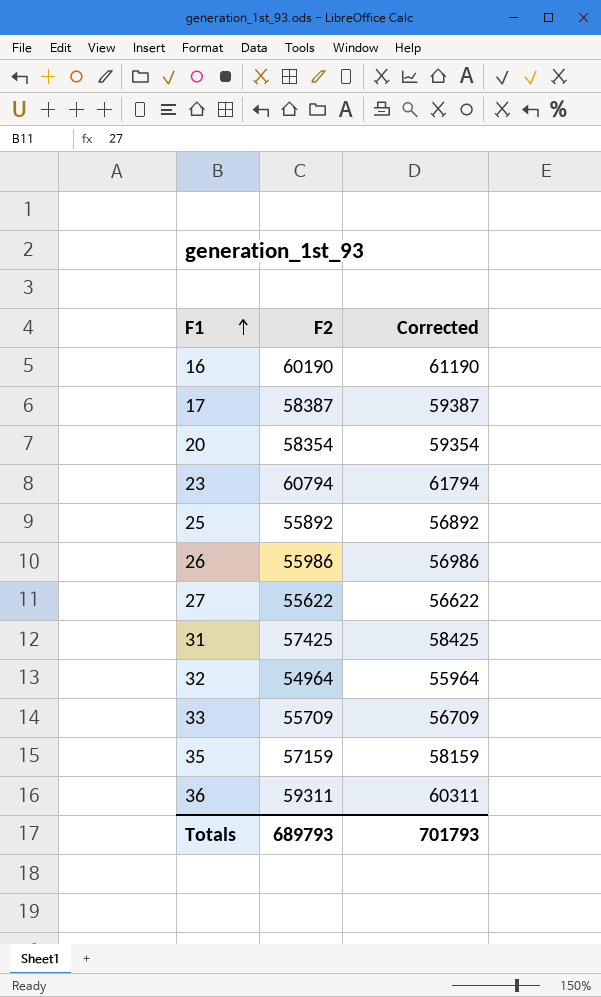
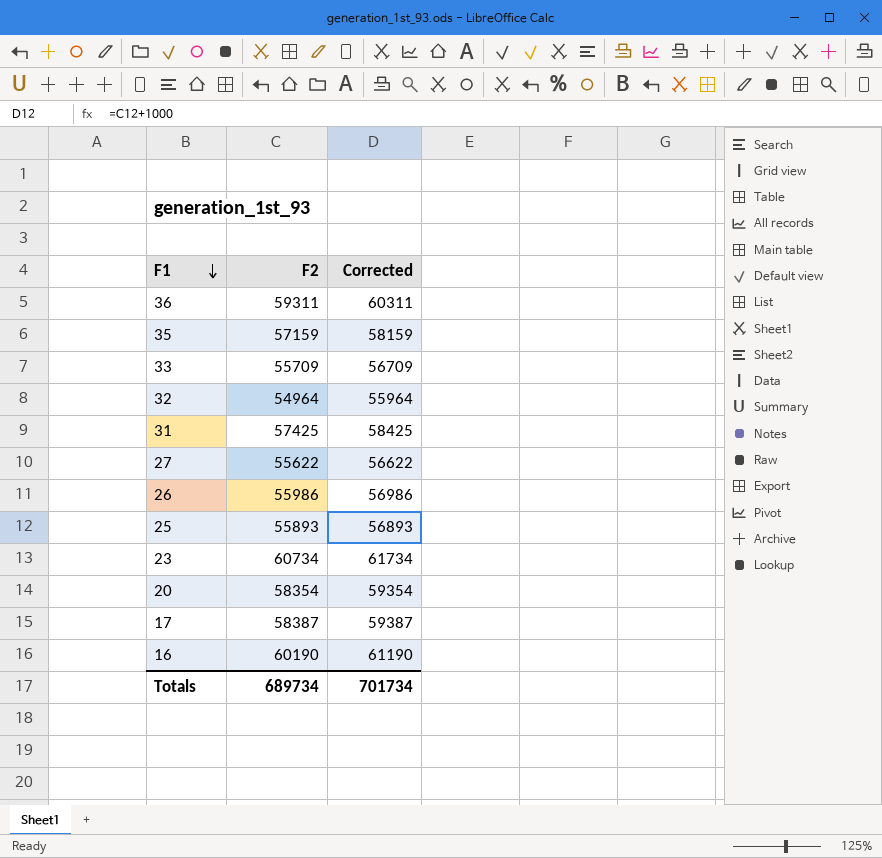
row order: F1 ascending -> F1 descending
25 | F2: 55892 -> 55893
25 | Corrected: 56892 -> 56893
23 | F2: 60794 -> 60734
23 | Corrected: 61794 -> 61734
Totals | F2: 689793 -> 689734
Totals | Corrected: 701793 -> 701734

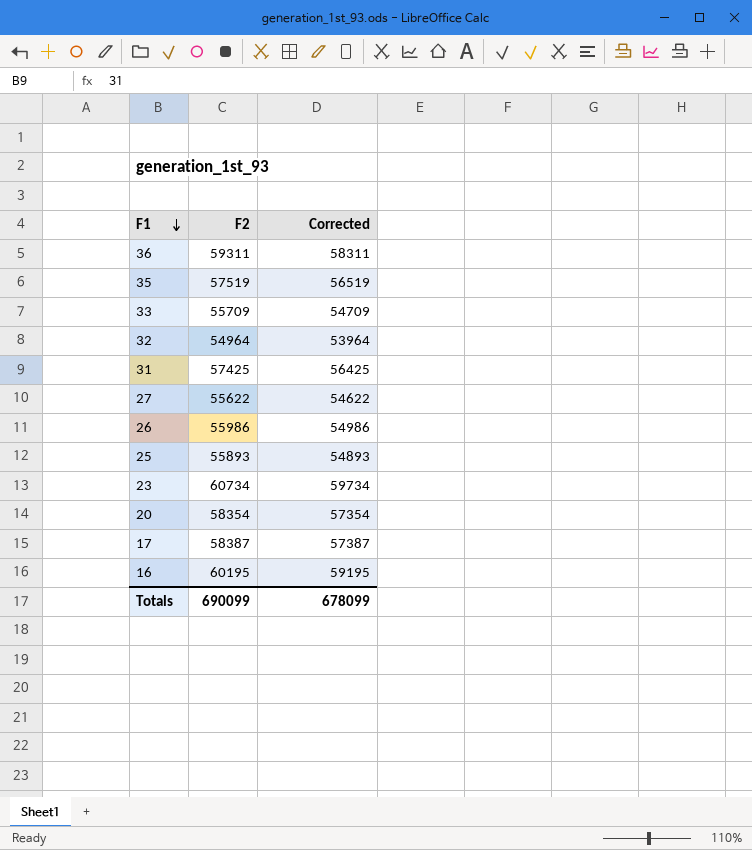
column Corrected | formula: [F2] + 1000 -> [F2] - 1000
35 | F2: 57159 -> 57519
16 | F2: 60190 -> 60195
Totals | F2: 689734 -> 690099
Totals | Corrected: 701734 -> 678099

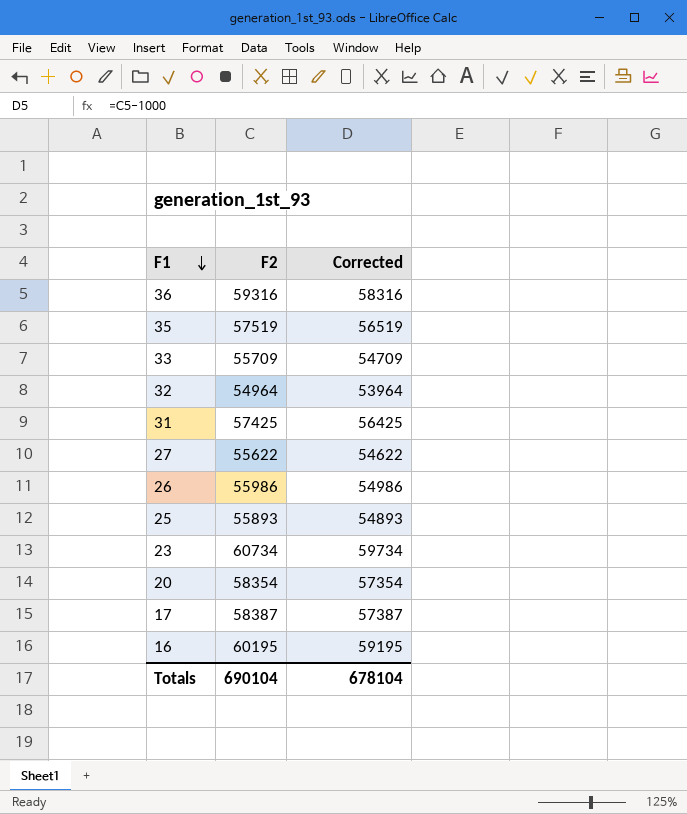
36 | F2: 59311 -> 59316
36 | Corrected: 58311 -> 58316
Totals | F2: 690099 -> 690104
Totals | Corrected: 678099 -> 678104

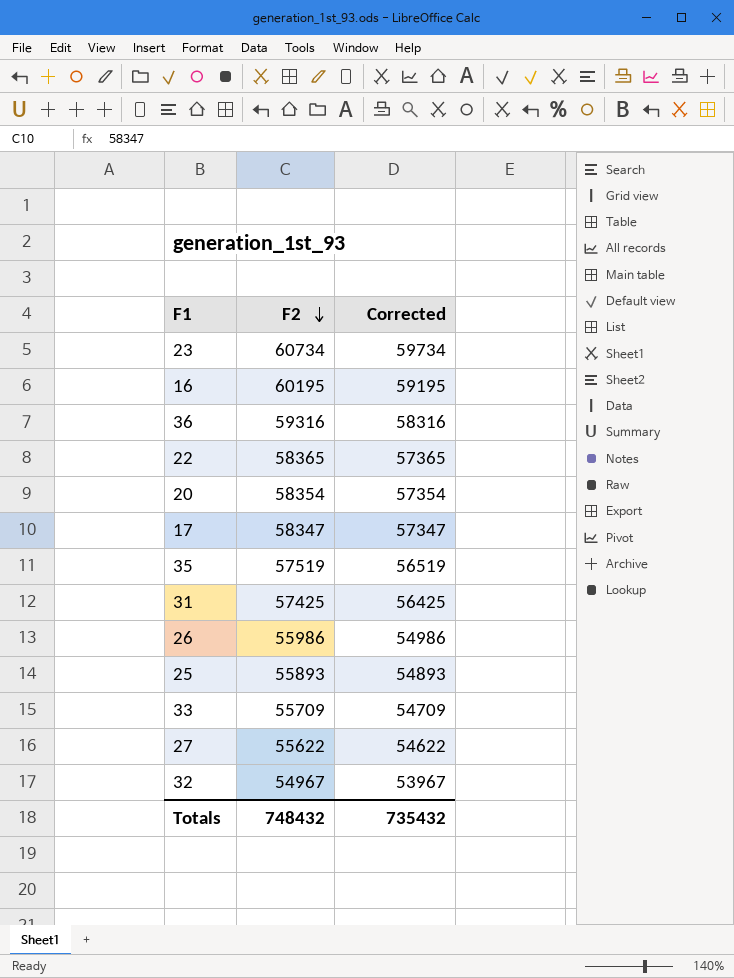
row order: F1 descending -> F2 descending
row 22: none -> 58365 | 57365
17 | F2: 58387 -> 58347
17 | Corrected: 57387 -> 57347
32 | F2: 54964 -> 54967
32 | Corrected: 53964 -> 53967
Totals | F2: 690104 -> 748432
Totals | Corrected: 678104 -> 735432

